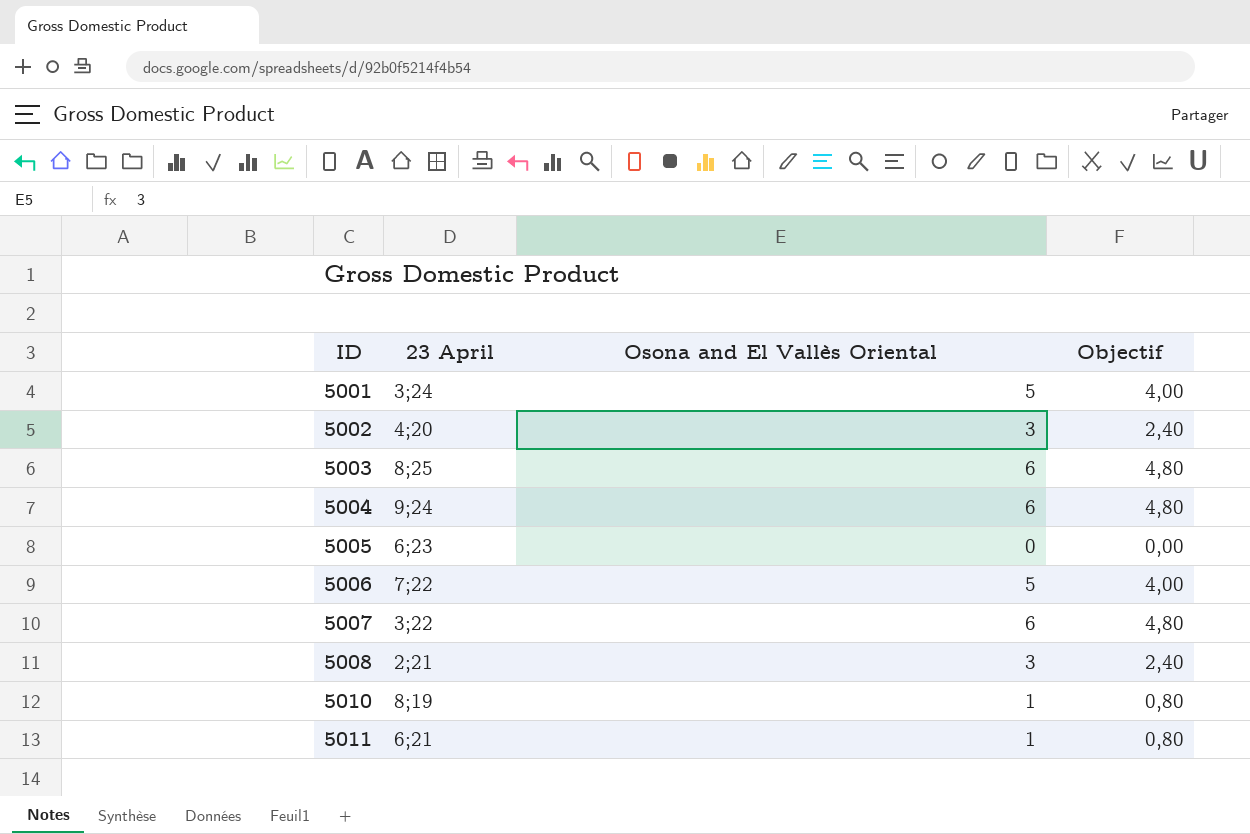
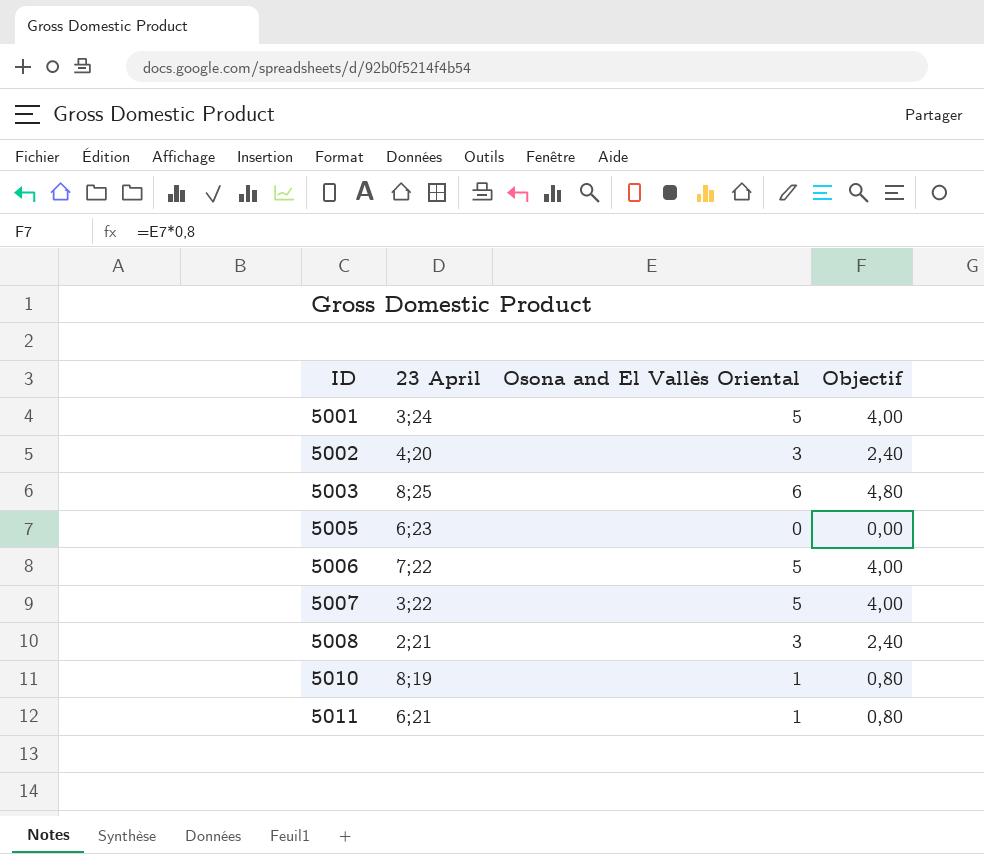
row 5004: 9;24 | 6 | 4,80 -> none
5007 | Osona and El Vallès Oriental: 6 -> 5
5007 | Objectif: 4,80 -> 4,00

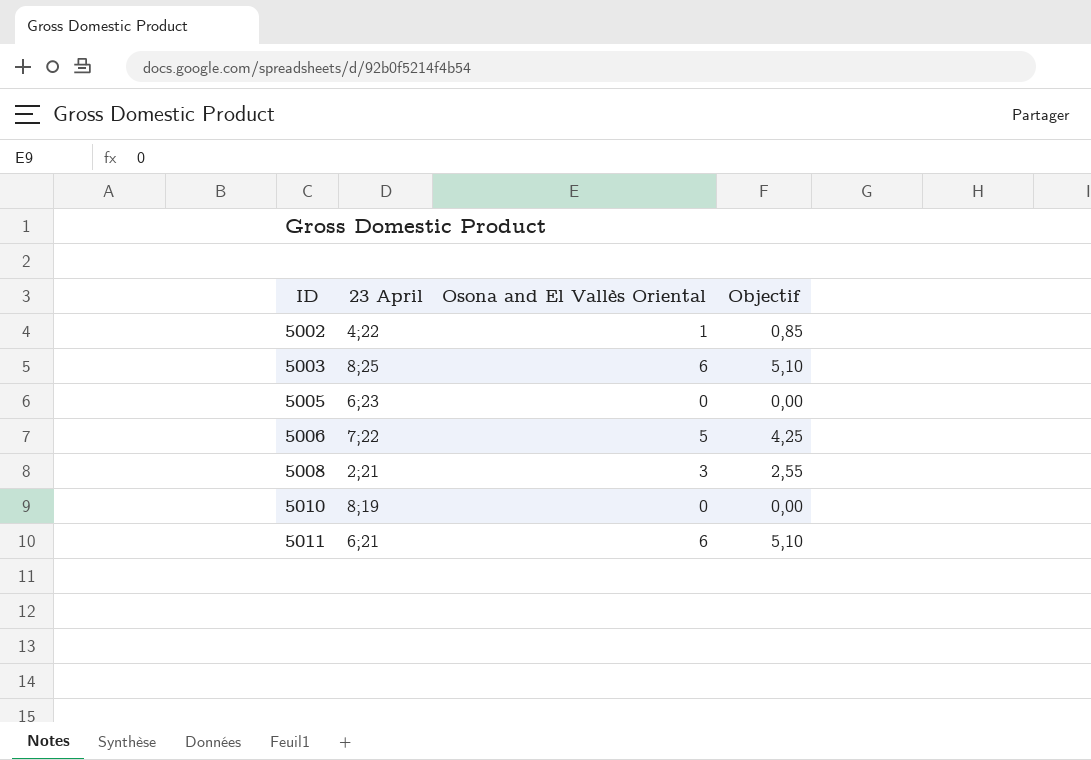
column Objectif | formula: [Osona and El Vallès Oriental] * 0,8 -> [Osona and El Vallès Oriental] * 0,85
row 5001: 3;24 | 5 | 4,00 -> none
row 5007: 3;22 | 5 | 4,00 -> none
5002 | 23 April: 4;20 -> 4;22
5002 | Osona and El Vallès Oriental: 3 -> 1
5010 | Osona and El Vallès Oriental: 1 -> 0
5011 | Osona and El Vallès Oriental: 1 -> 6

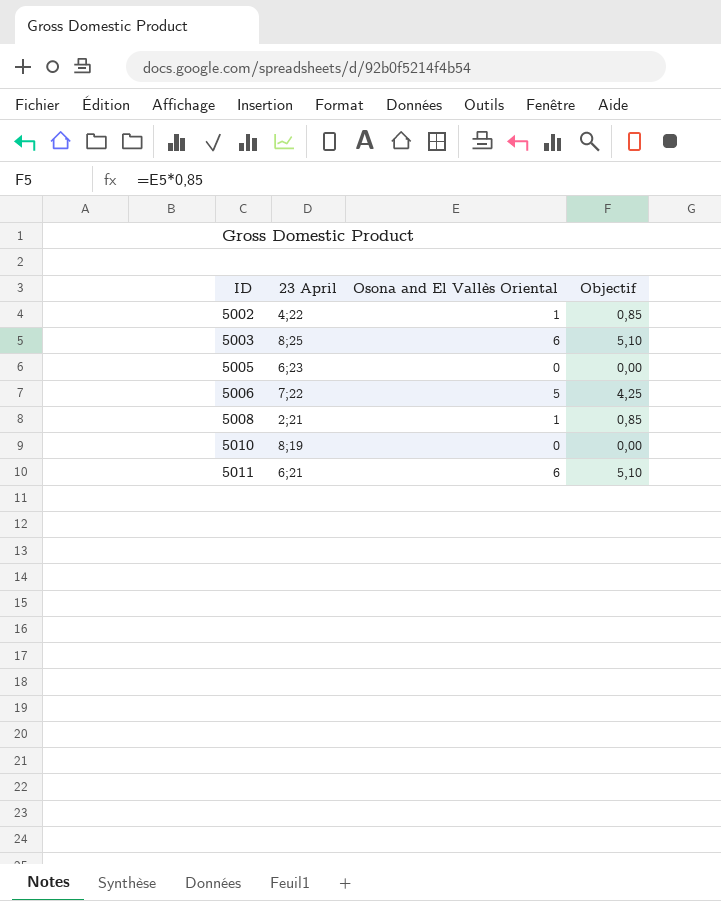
5008 | Osona and El Vallès Oriental: 3 -> 1
5008 | Objectif: 2,55 -> 0,85

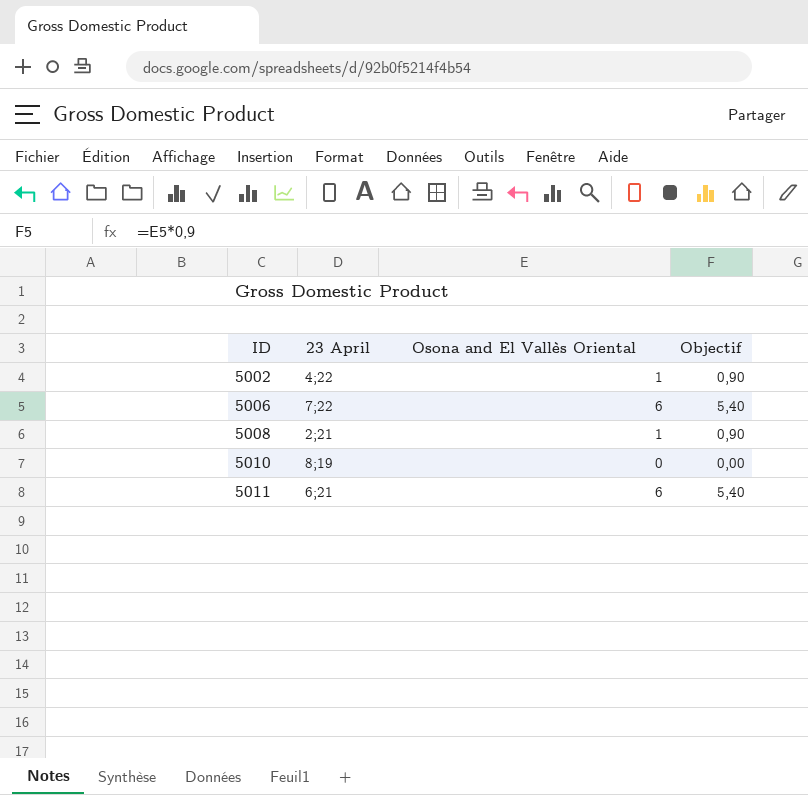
column Objectif | formula: [Osona and El Vallès Oriental] * 0,85 -> [Osona and El Vallès Oriental] * 0,9
row 5003: 8;25 | 6 | 5,10 -> none
row 5005: 6;23 | 0 | 0,00 -> none
5006 | Osona and El Vallès Oriental: 5 -> 6

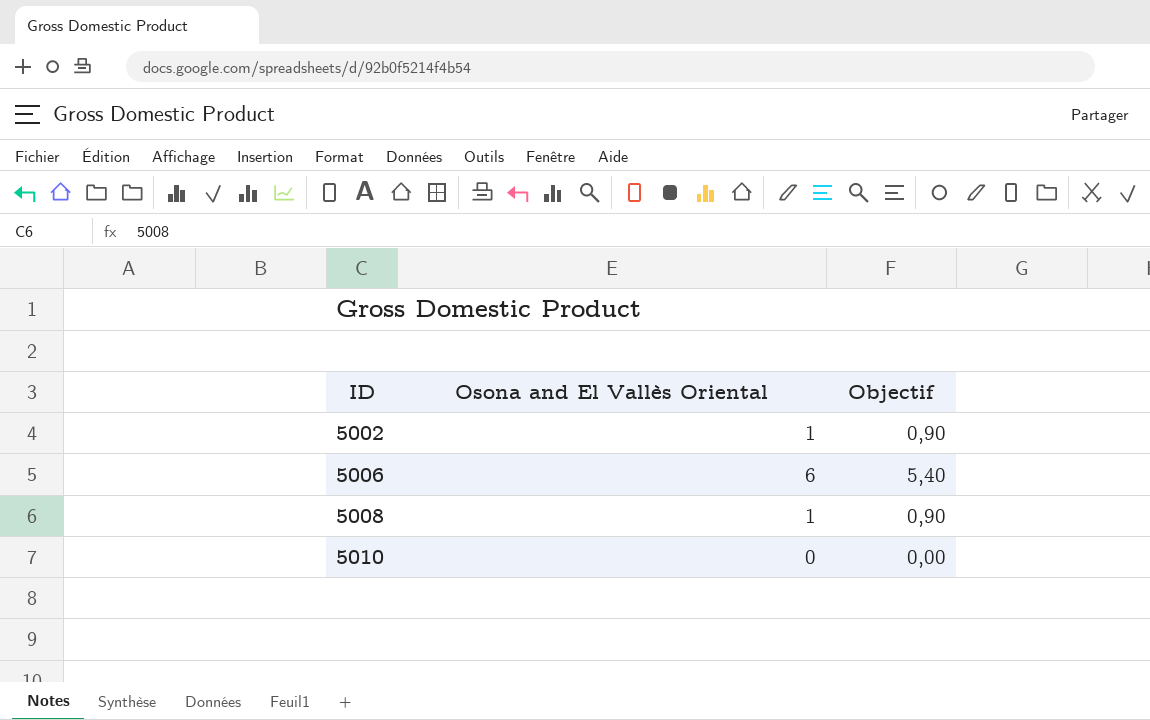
column 23 April | position: 2 -> none
row 5011: 6;21 | 6 | 5,40 -> none

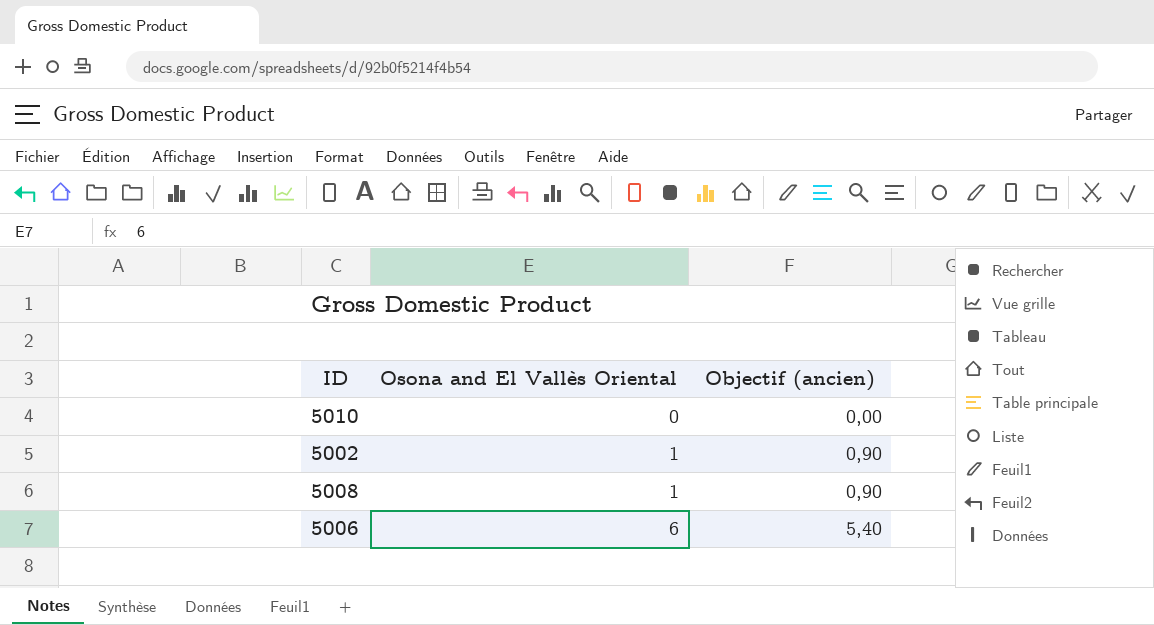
row order: ID ascending -> Osona and El Vallès Oriental ascending
column name: Objectif -> Objectif (ancien)

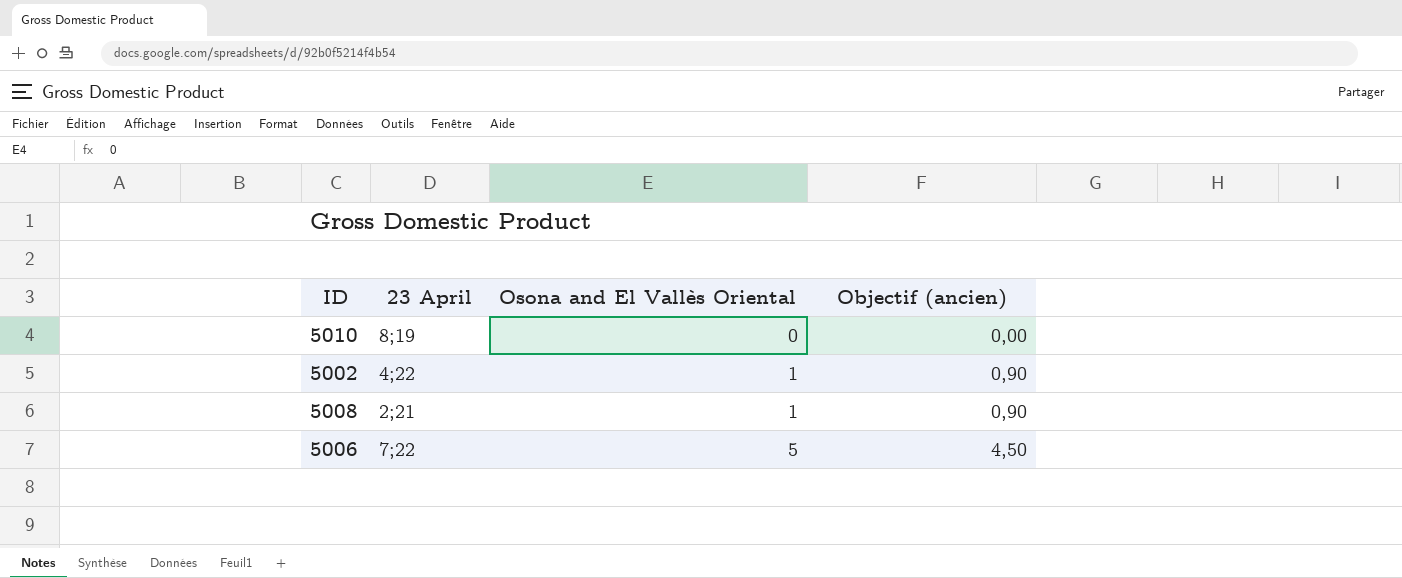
column 23 April | position: none -> 2
5006 | Osona and El Vallès Oriental: 6 -> 5
5006 | Objectif (ancien): 5,40 -> 4,50

